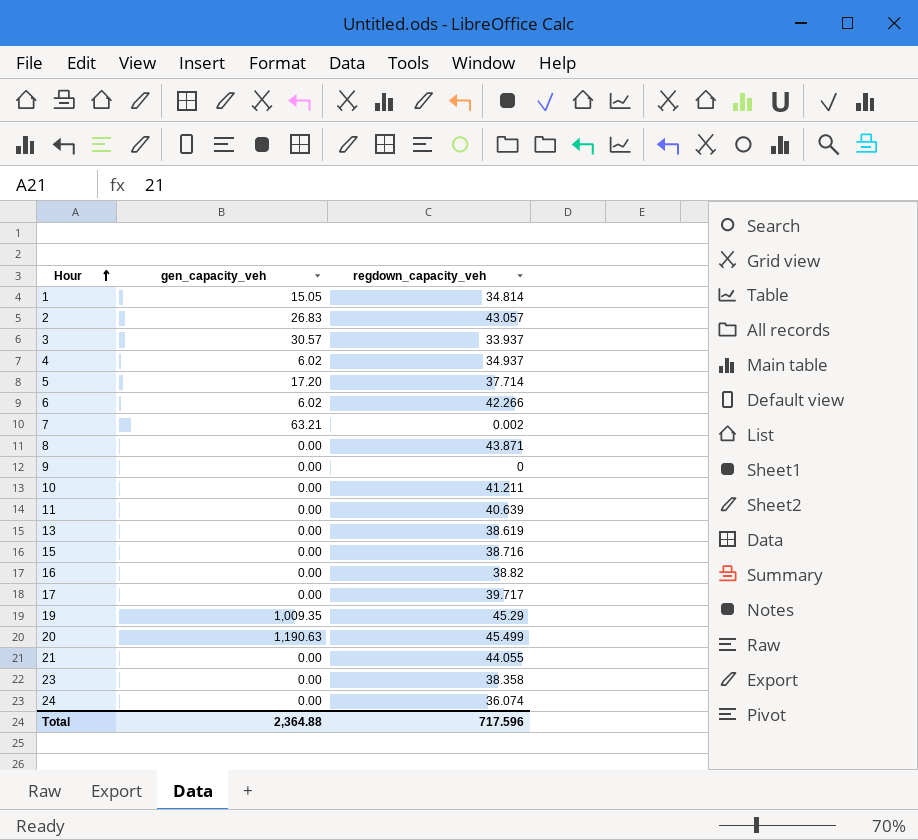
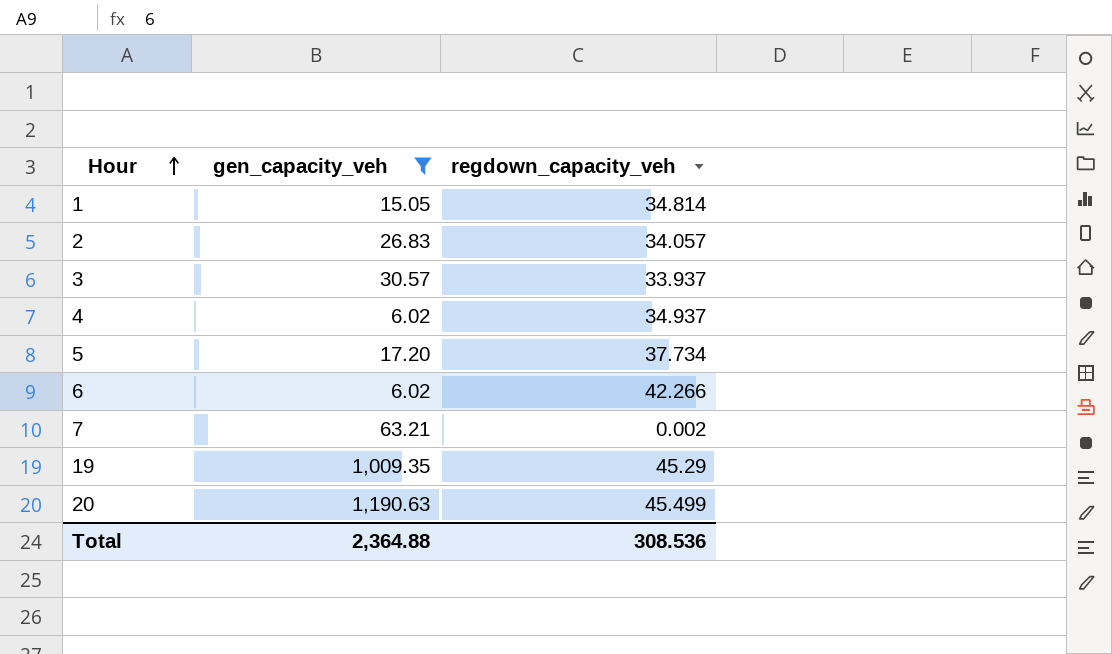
filter: none -> gen_capacity_veh != 0.00
2 | regdown_capacity_veh: 43.057 -> 34.057
5 | regdown_capacity_veh: 37.714 -> 37.734
Total | regdown_capacity_veh: 717.596 -> 308.536

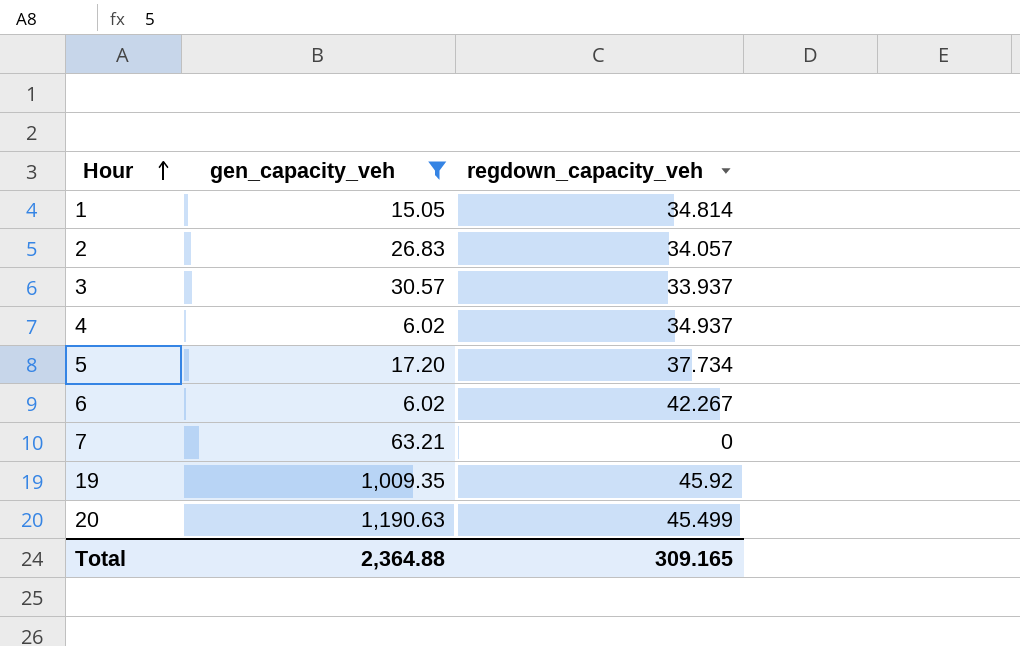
6 | regdown_capacity_veh: 42.266 -> 42.267
7 | regdown_capacity_veh: 0.002 -> 0
19 | regdown_capacity_veh: 45.29 -> 45.92
Total | regdown_capacity_veh: 308.536 -> 309.165

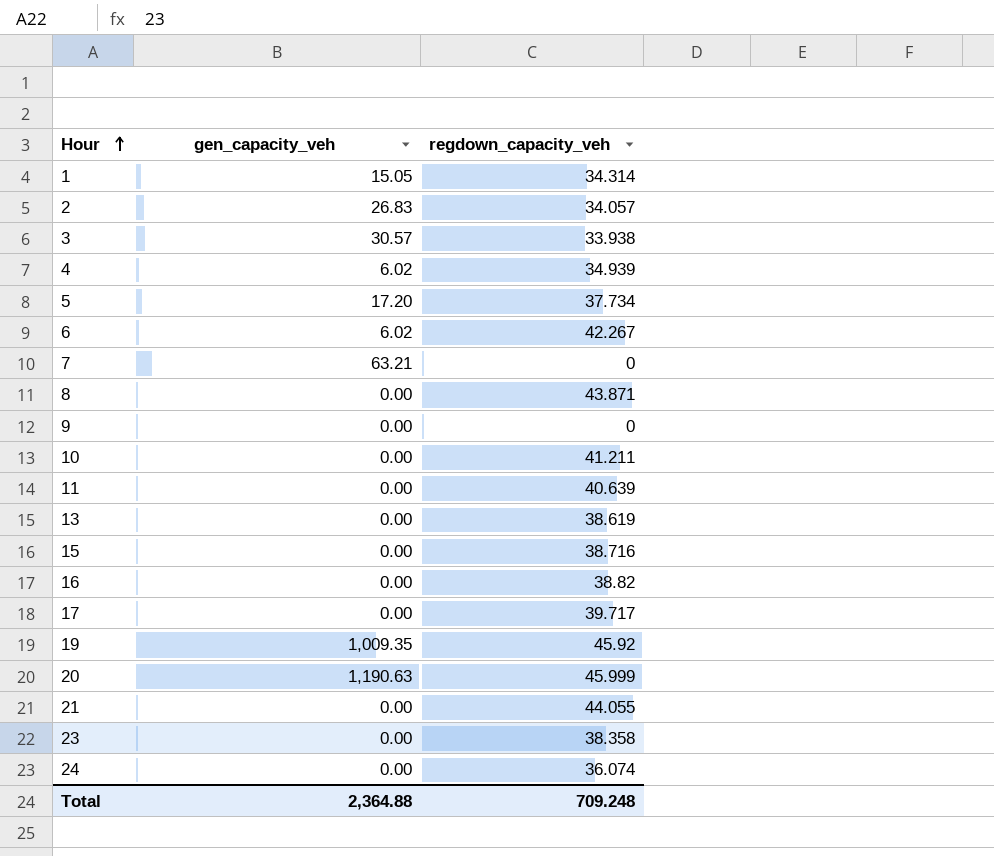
filter: gen_capacity_veh != 0.00 -> none
1 | regdown_capacity_veh: 34.814 -> 34.314
3 | regdown_capacity_veh: 33.937 -> 33.938
4 | regdown_capacity_veh: 34.937 -> 34.939
20 | regdown_capacity_veh: 45.499 -> 45.999
Total | regdown_capacity_veh: 309.165 -> 709.248

